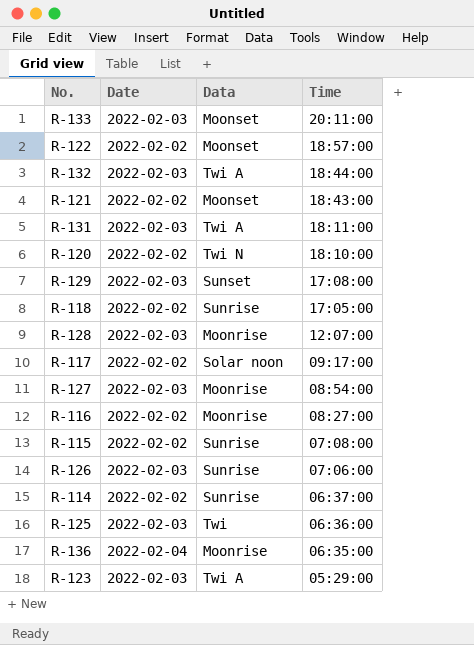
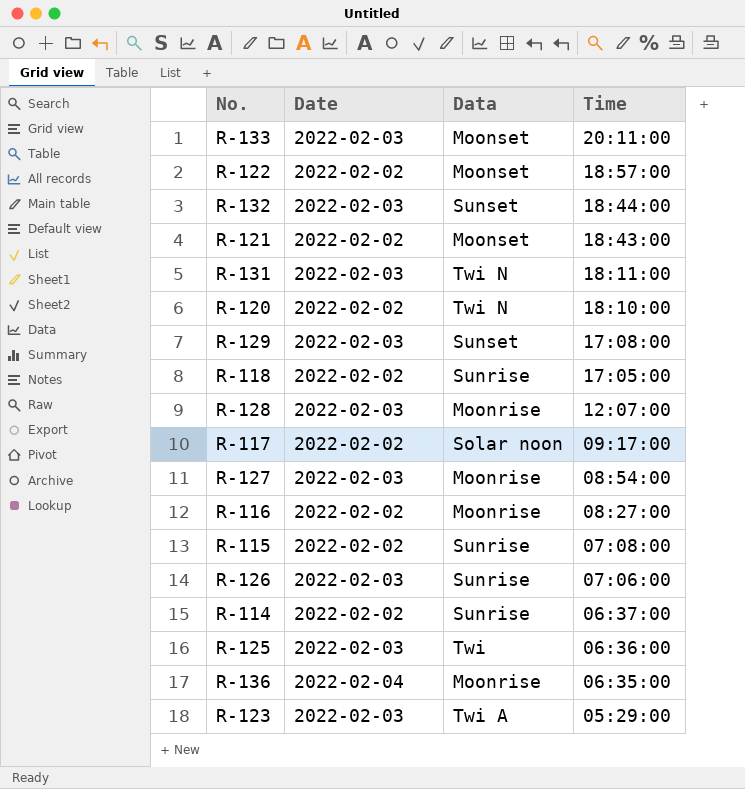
R-132 | Data: Twi A -> Sunset
R-131 | Data: Twi A -> Twi N

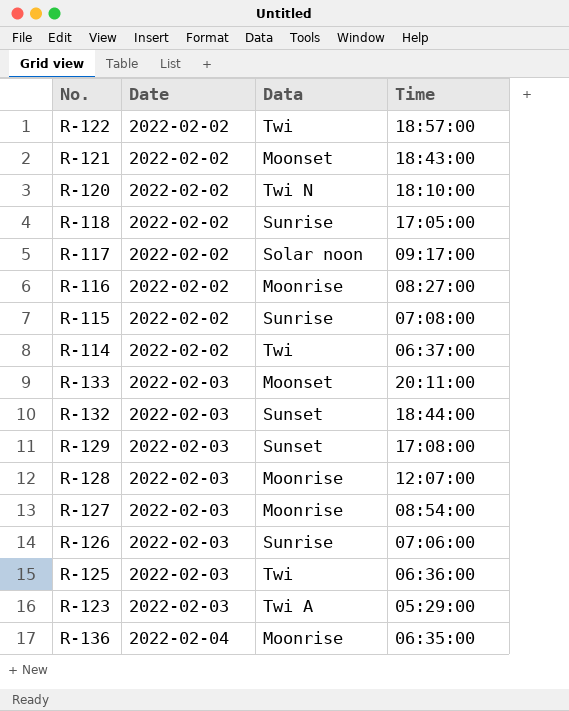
row order: Time descending -> Date ascending
row R-131: 2022-02-03 | Twi N | 18:11:00 -> none
R-122 | Data: Moonset -> Twi
R-114 | Data: Sunrise -> Twi

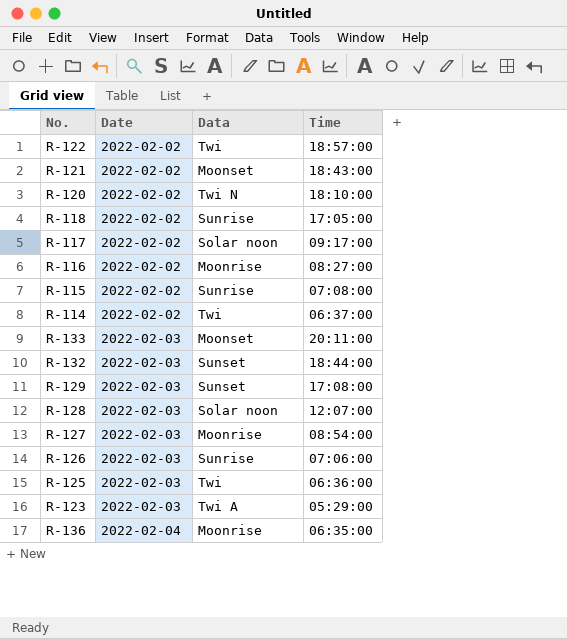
R-128 | Data: Moonrise -> Solar noon

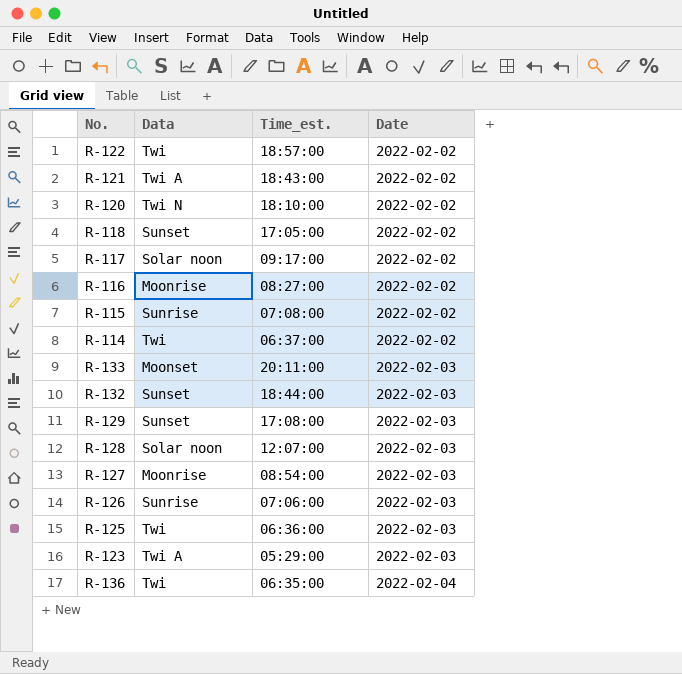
column name: Time -> Time_est.
column Date | position: 2 -> 4
R-121 | Data: Moonset -> Twi A
R-118 | Data: Sunrise -> Sunset
R-136 | Data: Moonrise -> Twi

